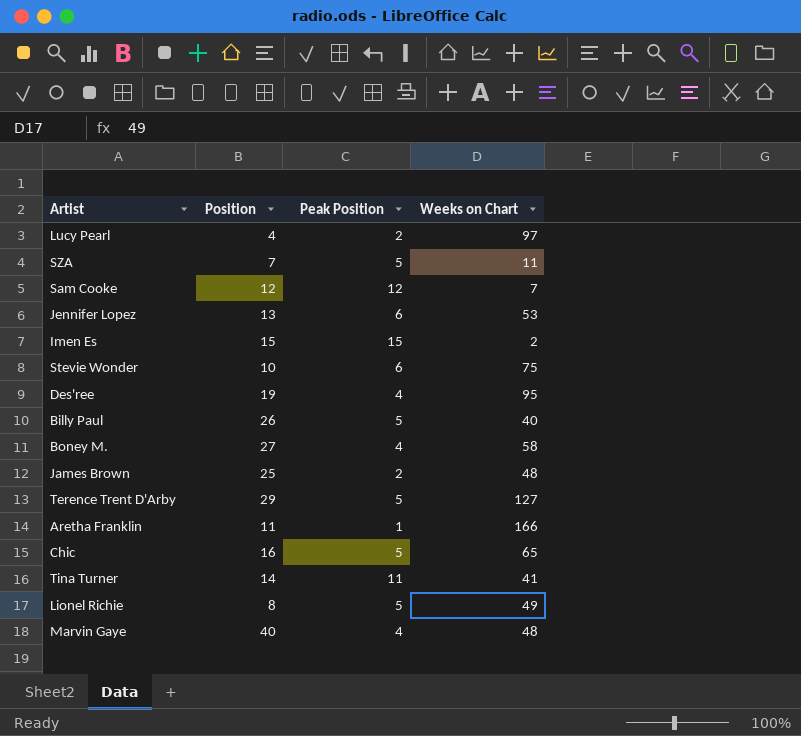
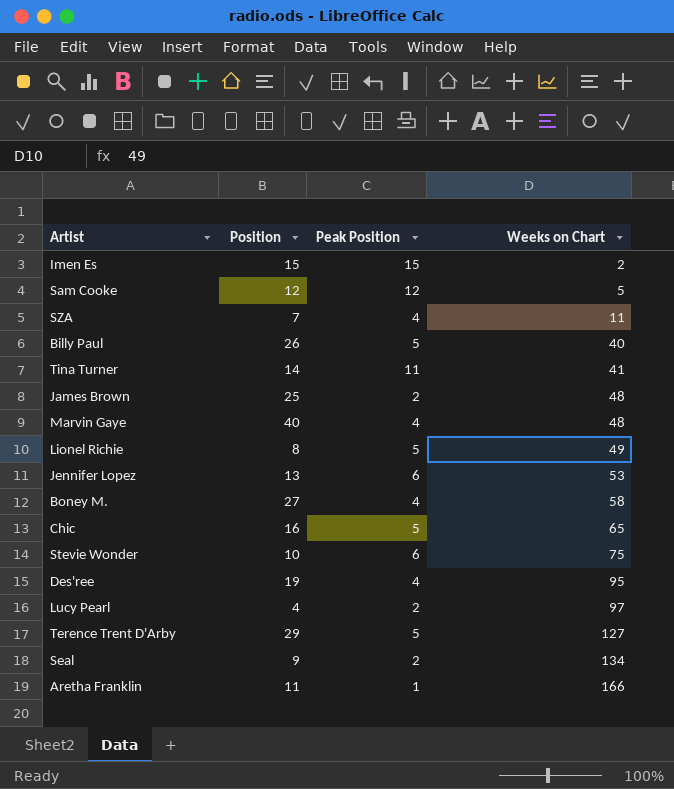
row order: none -> Weeks on Chart ascending
Sam Cooke | Weeks on Chart: 7 -> 5
SZA | Peak Position: 5 -> 4
row Seal: none -> 9 | 2 | 134

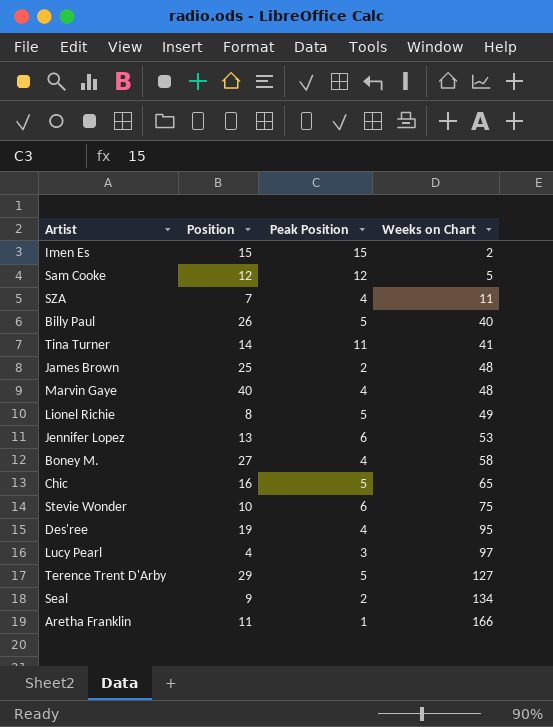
Lucy Pearl | Peak Position: 2 -> 3

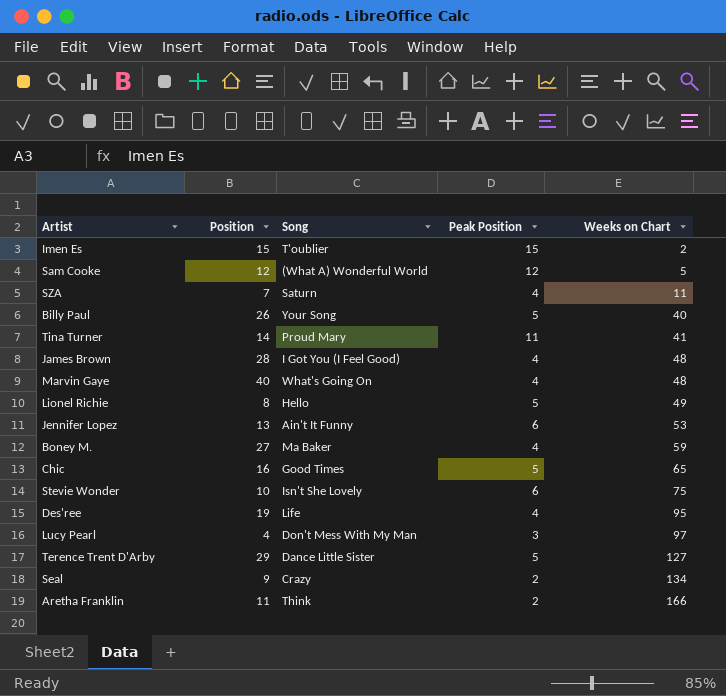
column Song | position: none -> 3
James Brown | Position: 25 -> 28
James Brown | Peak Position: 2 -> 4
Boney M. | Weeks on Chart: 58 -> 59
Aretha Franklin | Peak Position: 1 -> 2

